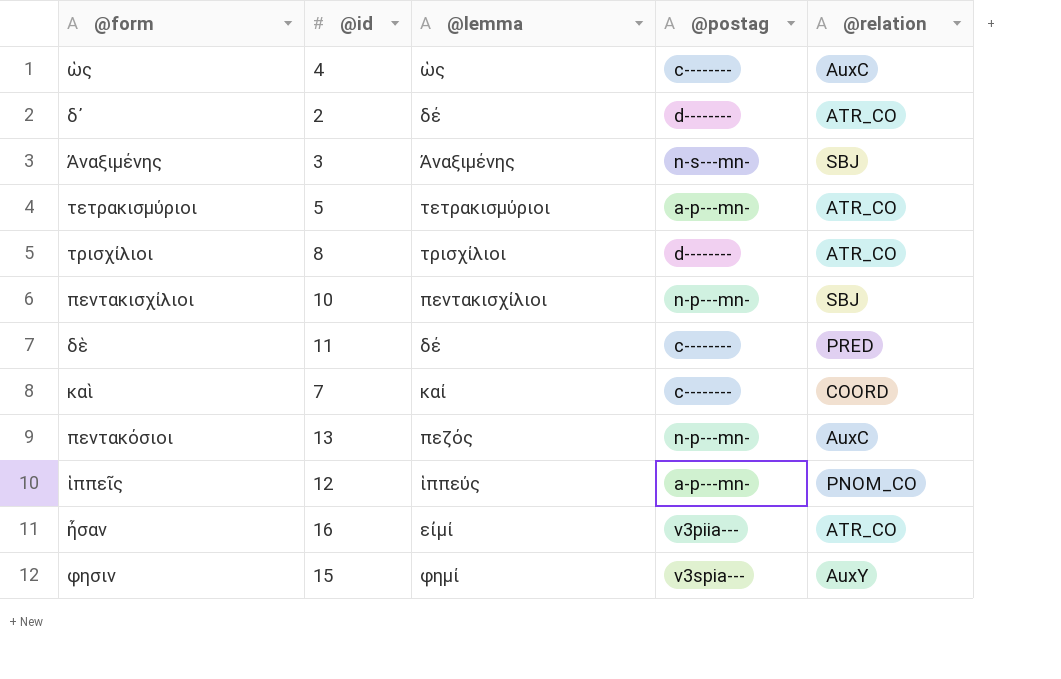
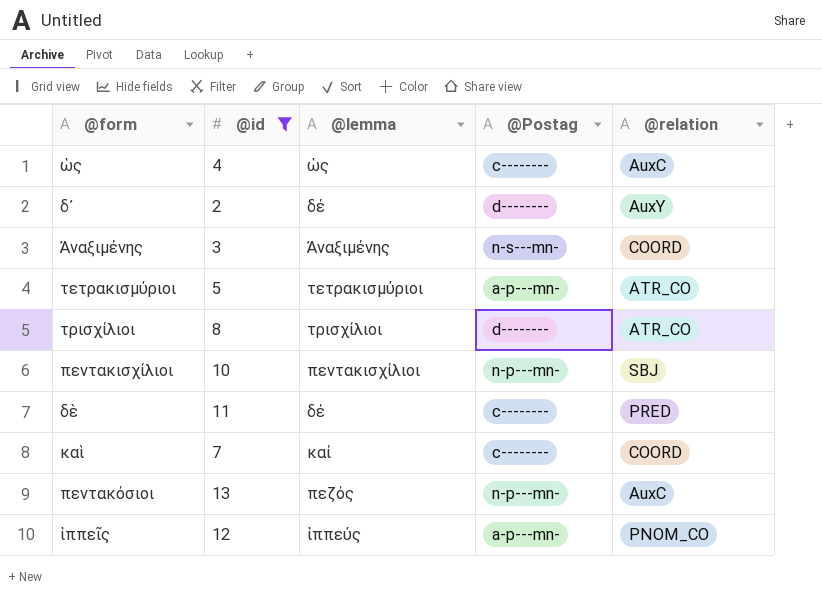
filter: none -> @id <= 13
column name: @postag -> @Postag
δ᾽ | @relation: ATR_CO -> AuxY
Ἀναξιμένης | @relation: SBJ -> COORD

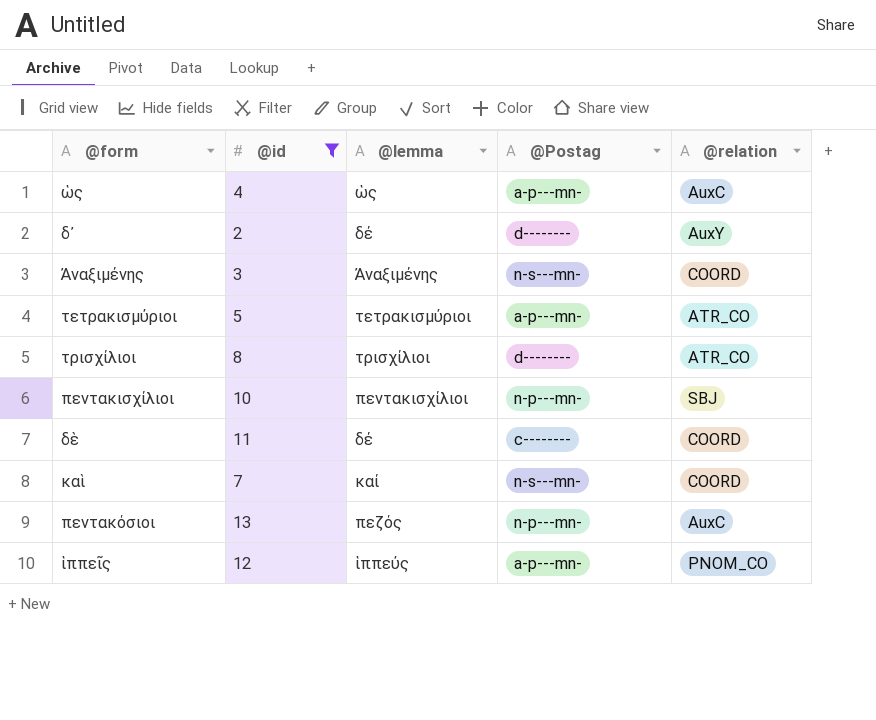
ὡς | @Postag: c-------- -> a-p---mn-
δὲ | @relation: PRED -> COORD
καὶ | @Postag: c-------- -> n-s---mn-

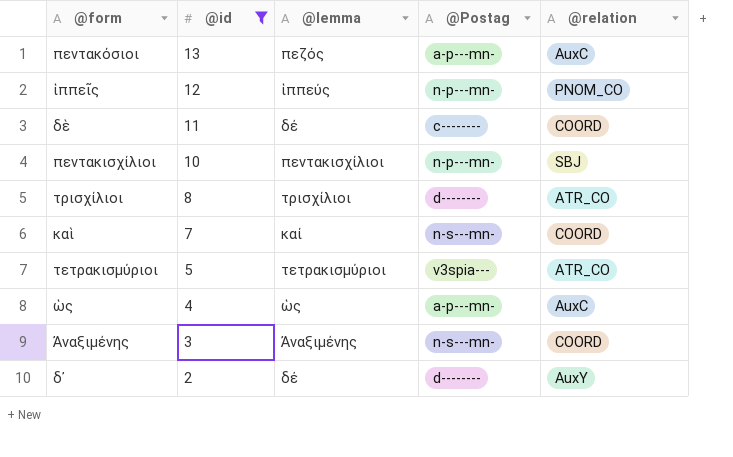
row order: none -> @id descending
πεντακόσιοι | @Postag: n-p---mn- -> a-p---mn-
ἱππεῖς | @Postag: a-p---mn- -> n-p---mn-
τετρακισμύριοι | @Postag: a-p---mn- -> v3spia---

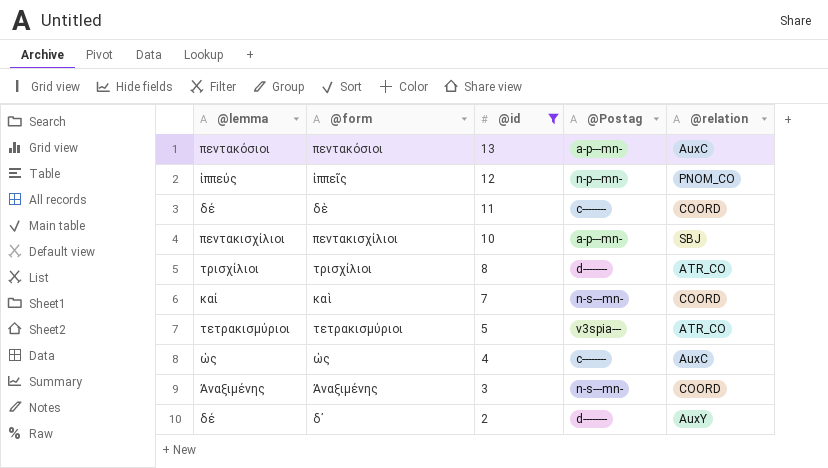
column @lemma | position: 3 -> 1
πεντακόσιοι | @lemma: πεζός -> πεντακόσιοι
πεντακισχίλιοι | @Postag: n-p---mn- -> a-p---mn-
ὡς | @Postag: a-p---mn- -> c--------

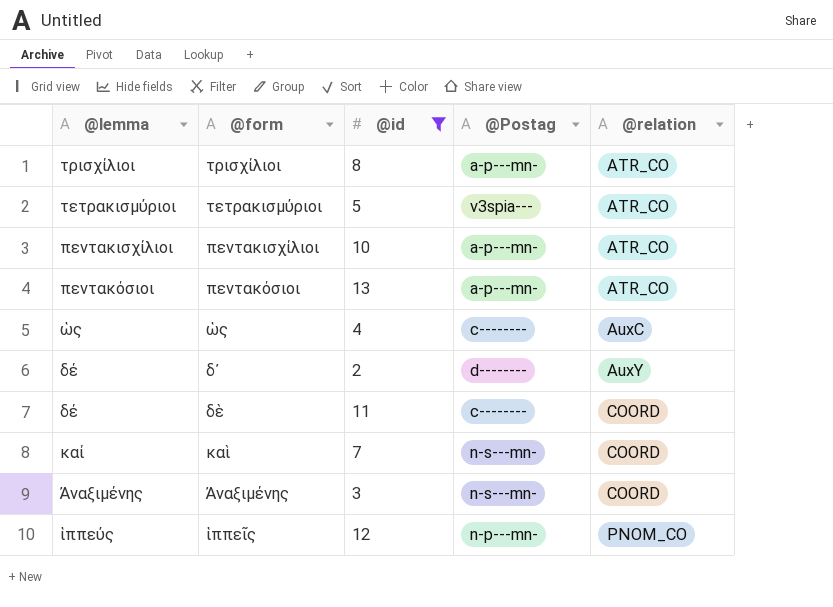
row order: @id descending -> @relation ascending
τρισχίλιοι | @Postag: d-------- -> a-p---mn-
πεντακισχίλιοι | @relation: SBJ -> ATR_CO
πεντακόσιοι | @relation: AuxC -> ATR_CO

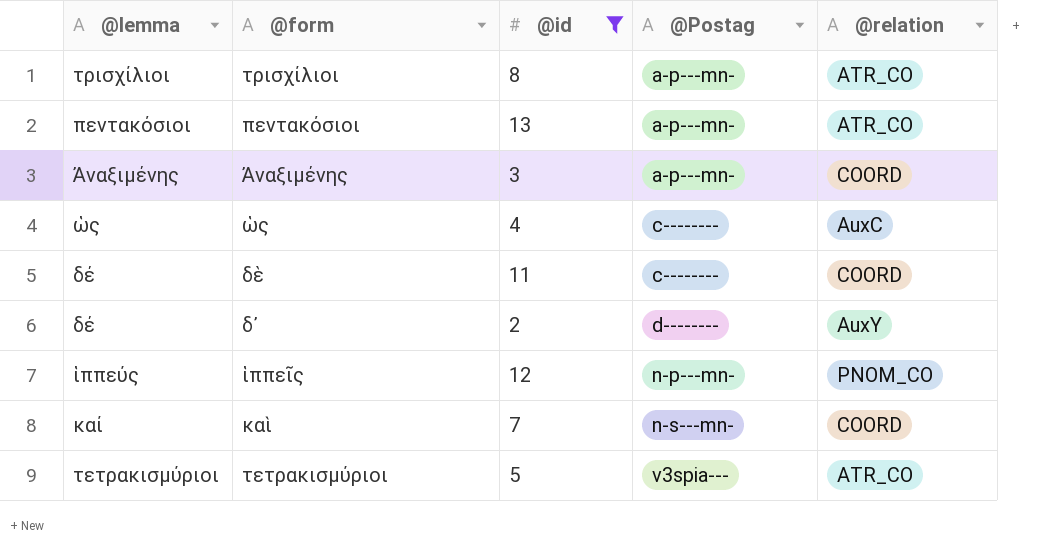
row order: @relation ascending -> @Postag ascending
row πεντακισχίλιοι: πεντακισχίλιοι | 10 | a-p---mn- | ATR_CO -> none
Ἀναξιμένης | @Postag: n-s---mn- -> a-p---mn-

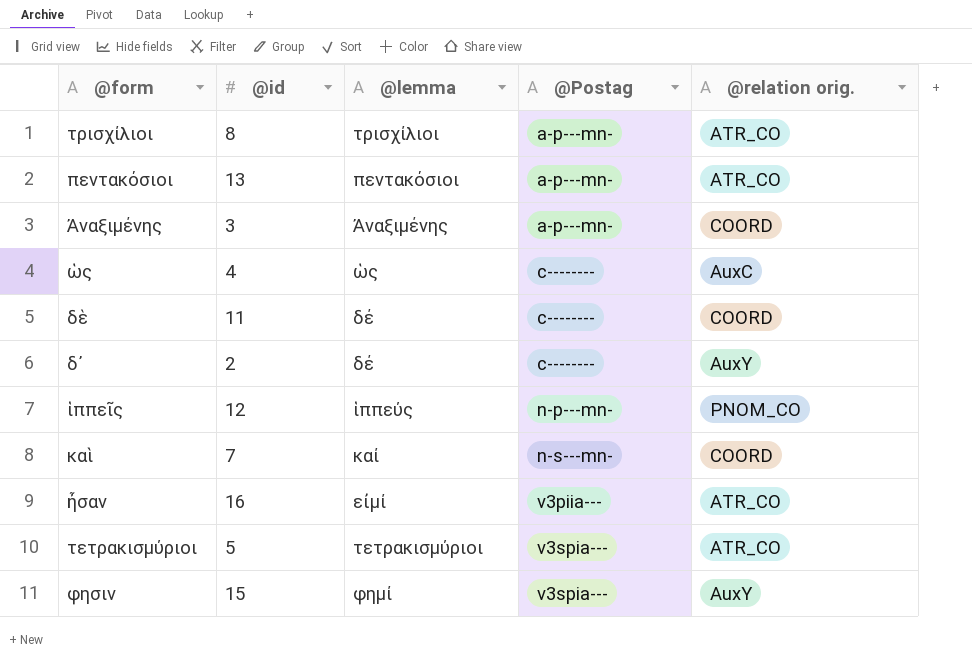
filter: @id <= 13 -> none
column @lemma | position: 1 -> 3
column name: @relation -> @relation orig.
δ᾽ | @Postag: d-------- -> c--------

